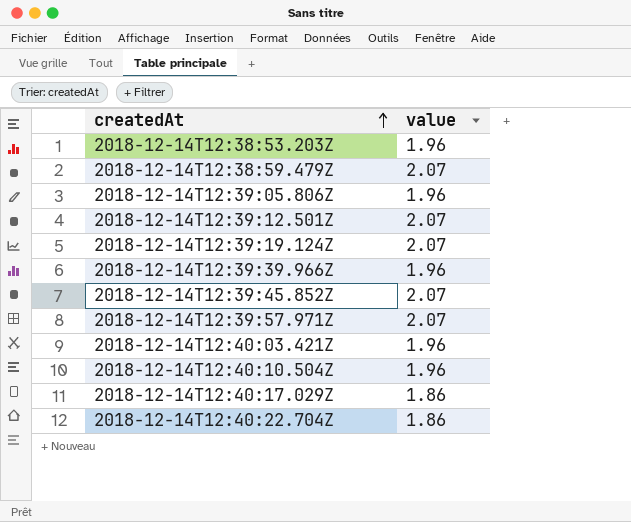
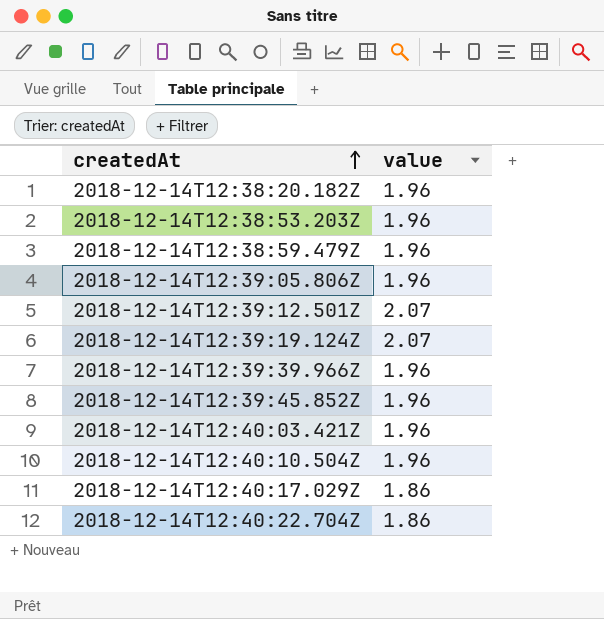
row 2018-12-14T12:39:57.971Z: 2.07 -> none
row 2018-12-14T12:38:20.182Z: none -> 1.96
2018-12-14T12:38:59.479Z | value: 2.07 -> 1.96
2018-12-14T12:39:45.852Z | value: 2.07 -> 1.96

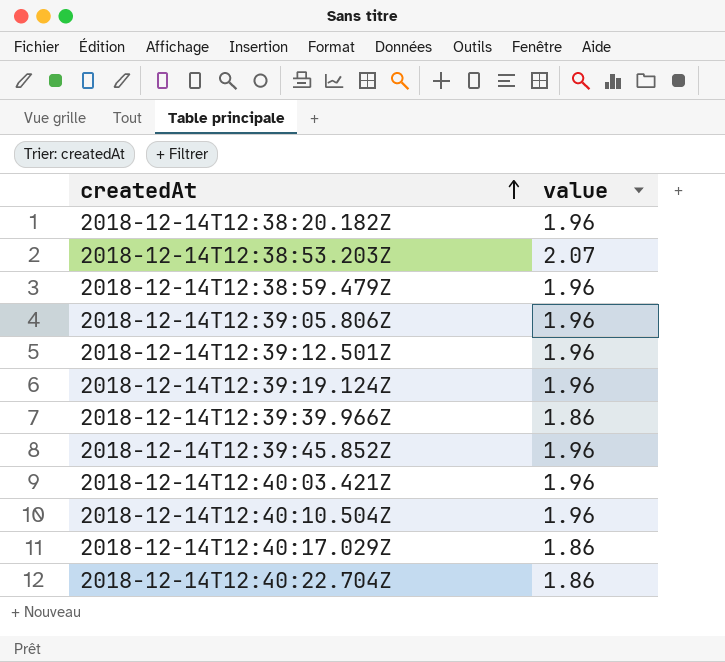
2018-12-14T12:38:53.203Z | value: 1.96 -> 2.07
2018-12-14T12:39:12.501Z | value: 2.07 -> 1.96
2018-12-14T12:39:19.124Z | value: 2.07 -> 1.96
2018-12-14T12:39:39.966Z | value: 1.96 -> 1.86

